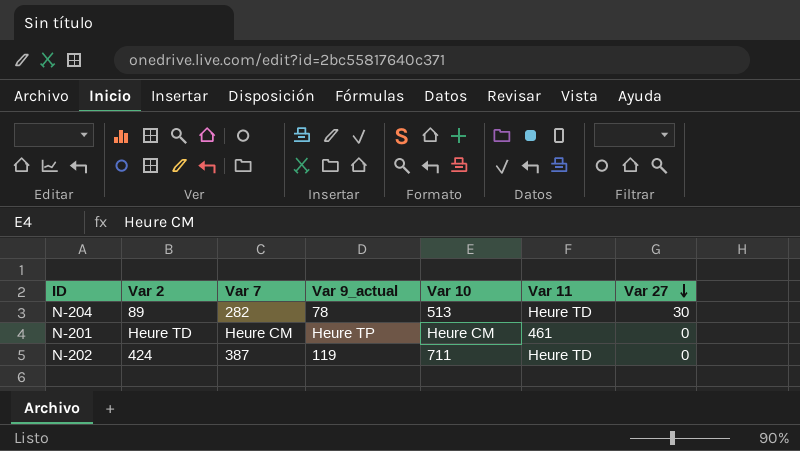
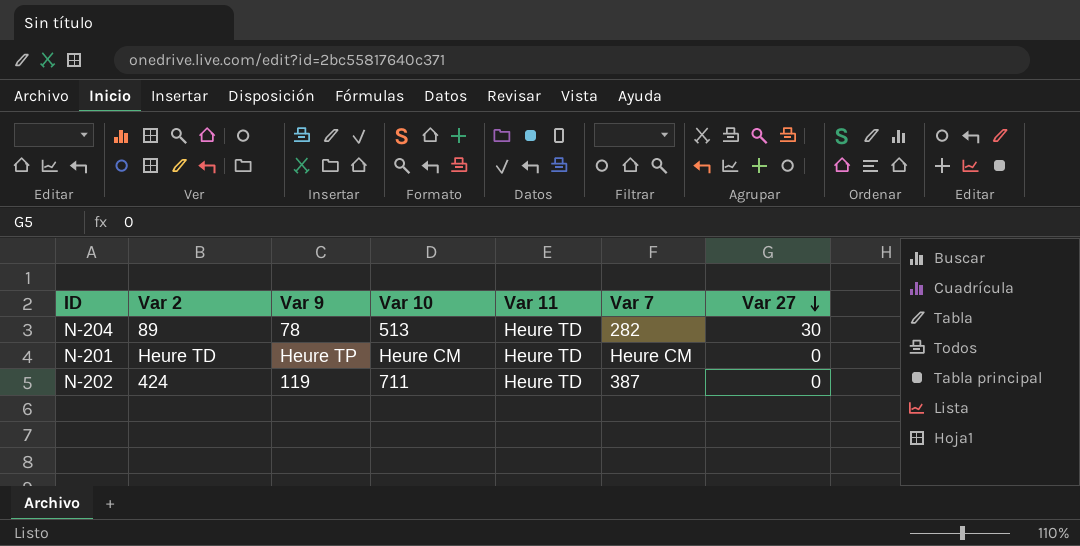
column name: Var 9_actual -> Var 9
column Var 7 | position: 3 -> 6
N-201 | Var 11: 461 -> Heure TD

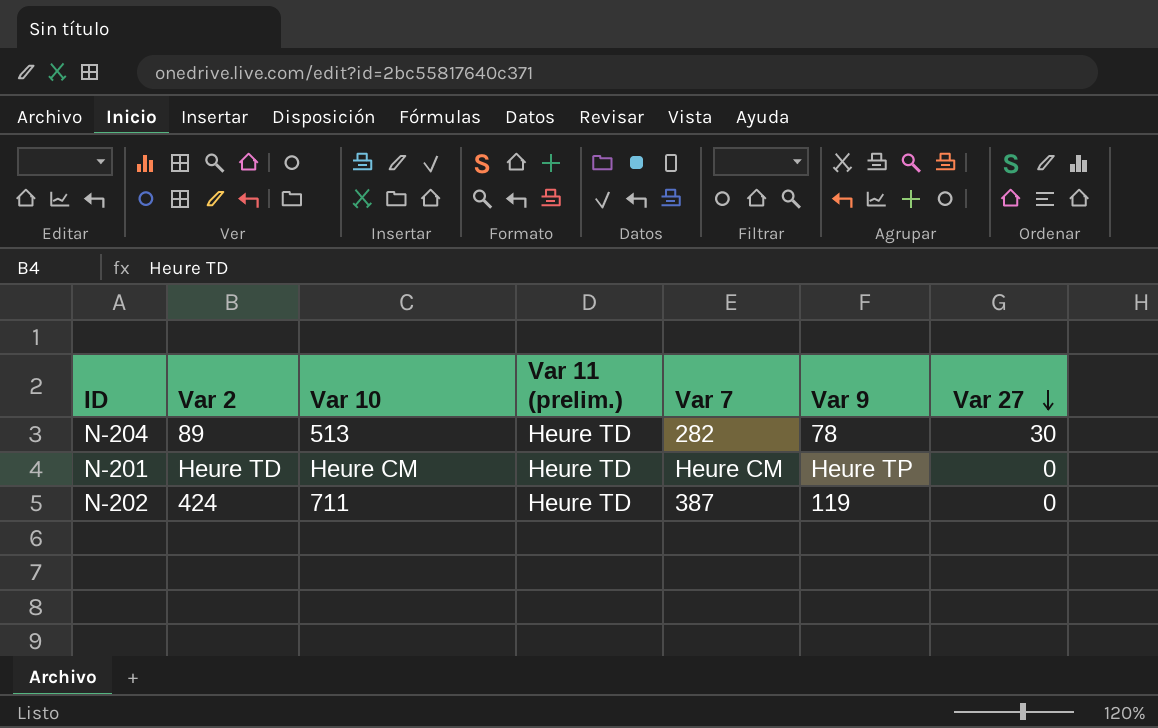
column name: Var 11 -> Var 11 (prelim.)
column Var 9 | position: 3 -> 6

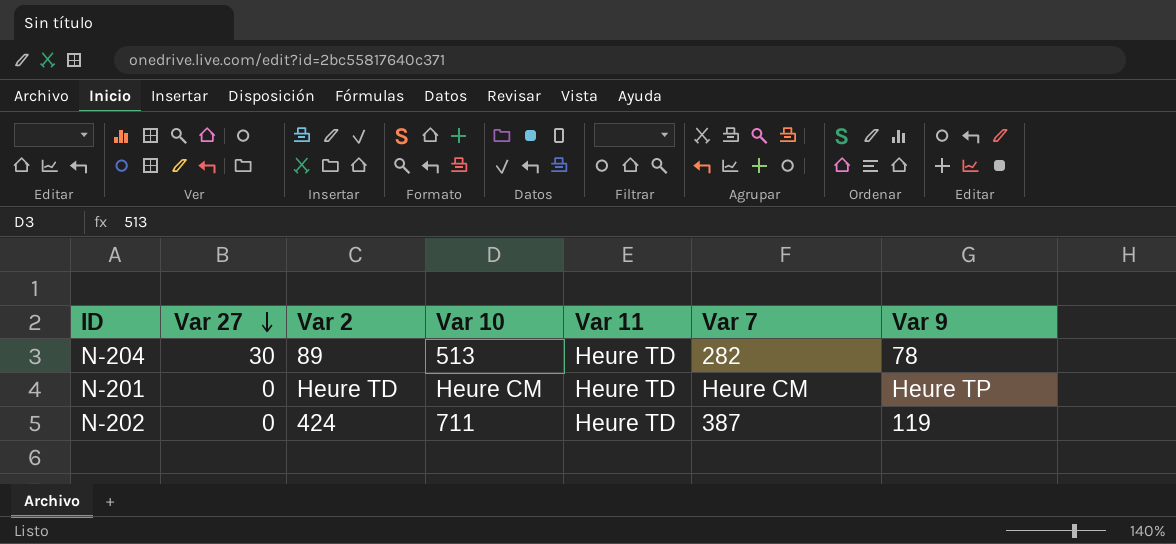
column Var 27 | position: 7 -> 2
column name: Var 11 (prelim.) -> Var 11

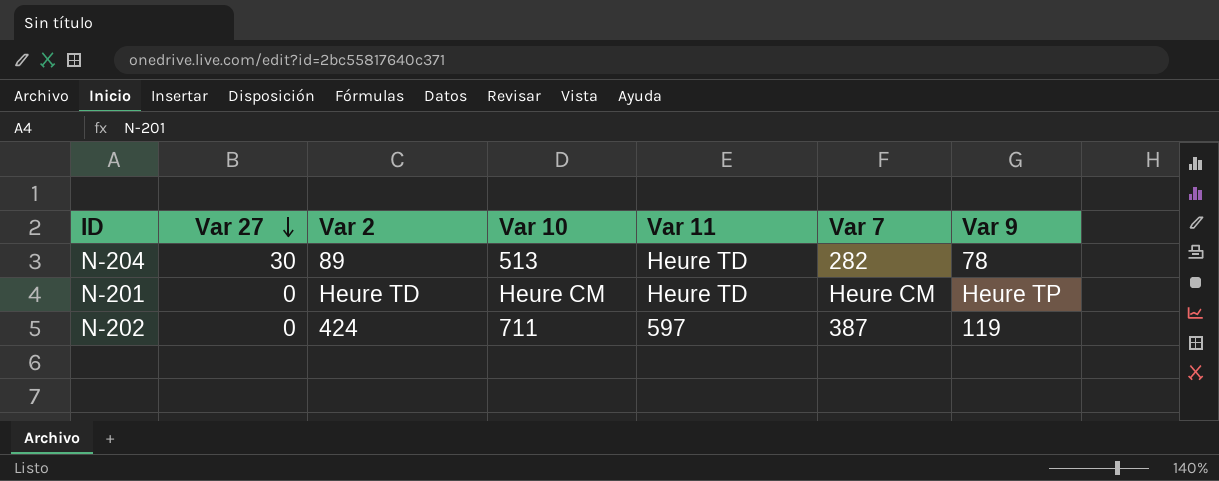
N-202 | Var 11: Heure TD -> 597

